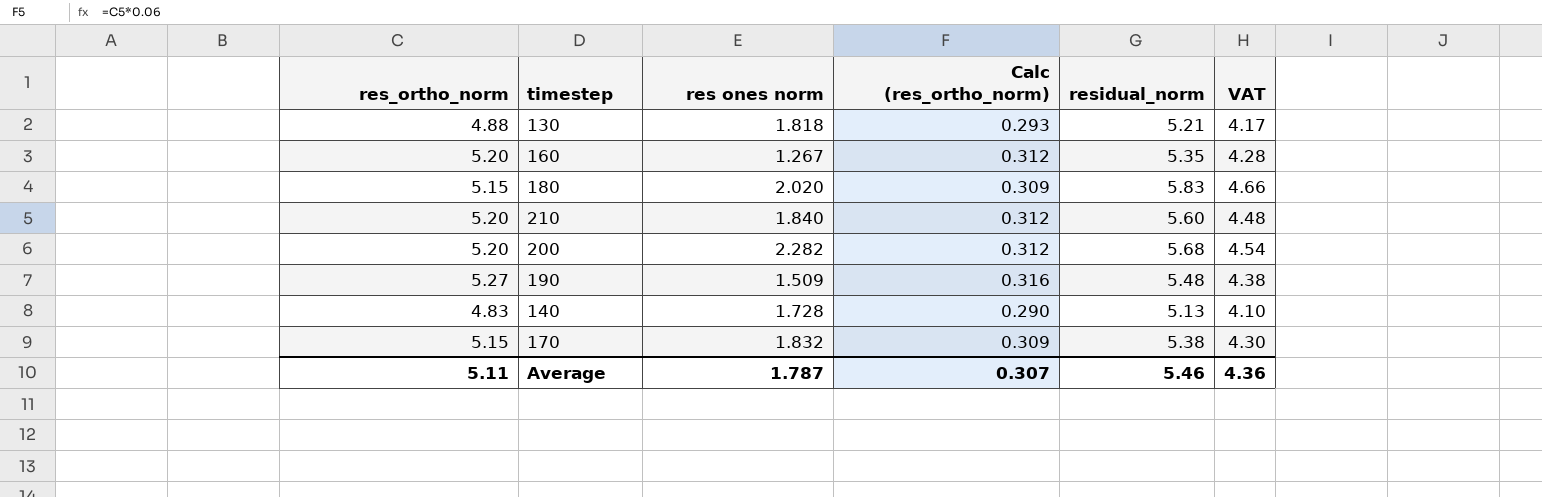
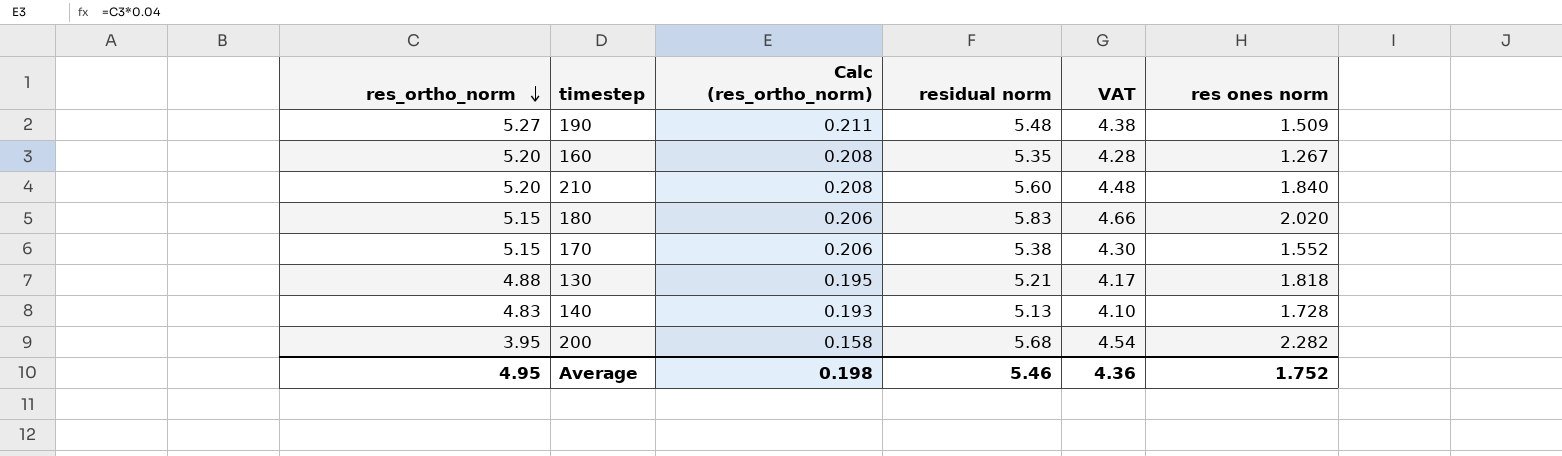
row order: none -> res_ortho_norm descending
column Calc (res_ortho_norm) | formula: [res_ortho_norm] * 0.06 -> [res_ortho_norm] * 0.04
column name: residual_norm -> residual norm
column res ones norm | position: 3 -> 6
170 | res ones norm: 1.832 -> 1.552
200 | res_ortho_norm: 5.20 -> 3.95
Average | res_ortho_norm: 5.11 -> 4.95
Average | Calc (res_ortho_norm): 0.307 -> 0.198
Average | res ones norm: 1.787 -> 1.752

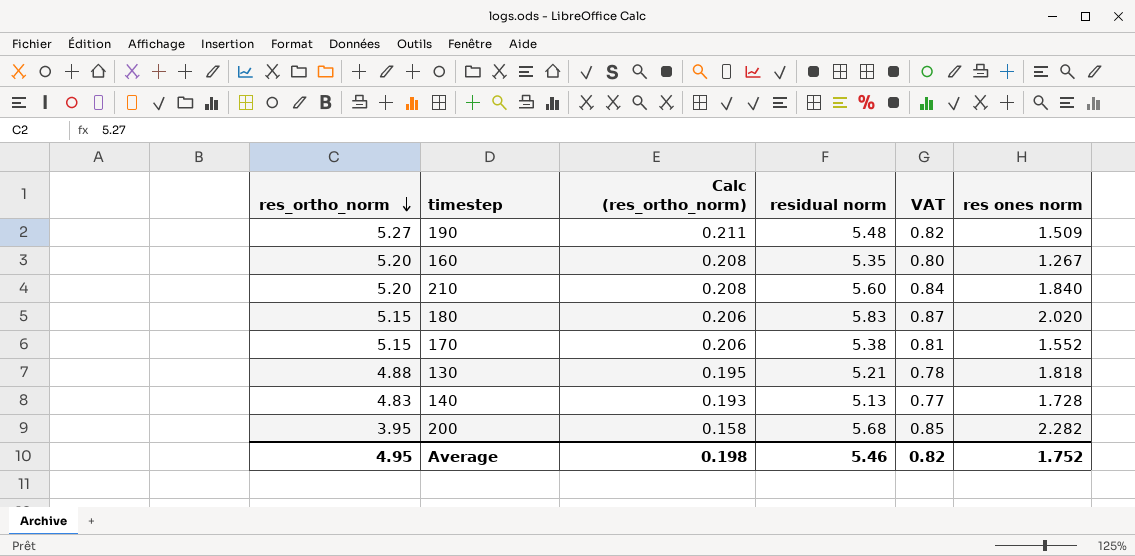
column VAT | formula: [residual norm] * 0.8 -> [residual norm] * 0.15
Average | VAT: 4.36 -> 0.82

